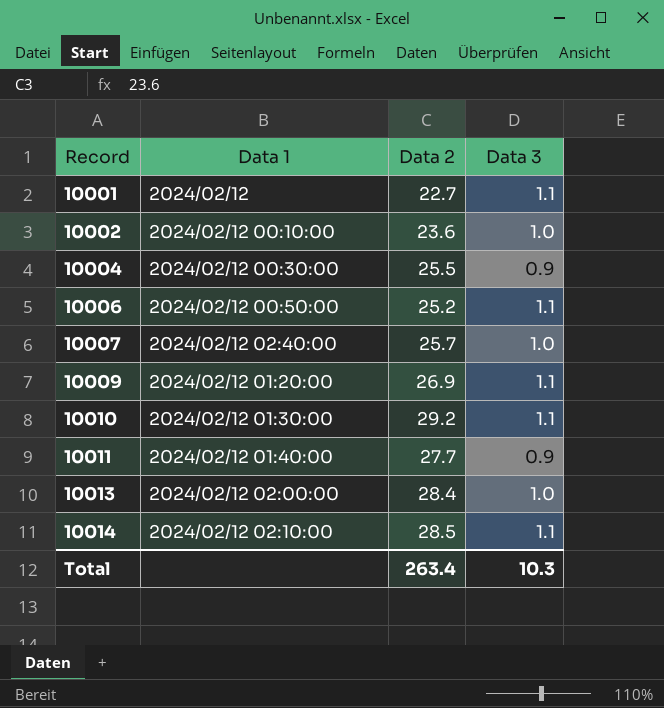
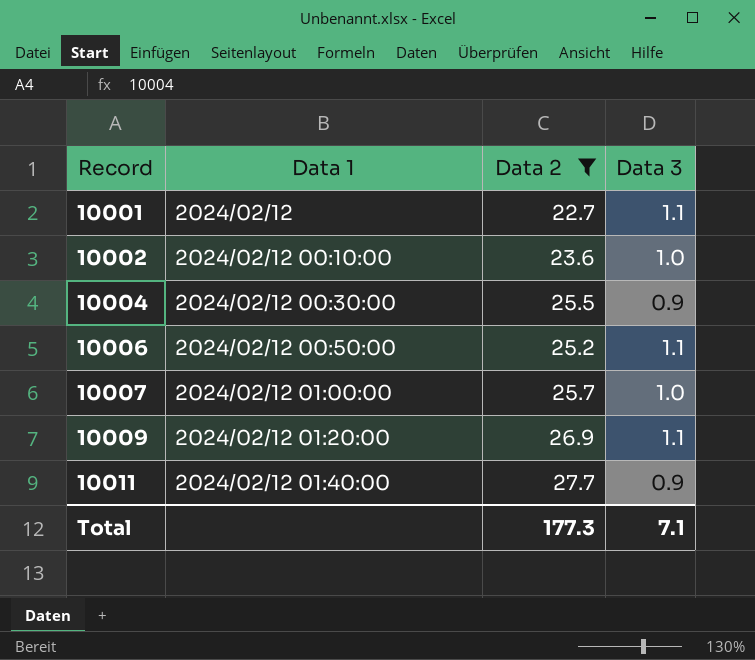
filter: none -> Data 2 <= 27.7
10007 | Data 1: 2024/02/12 02:40:00 -> 2024/02/12 01:00:00
Total | Data 2: 263.4 -> 177.3
Total | Data 3: 10.3 -> 7.1

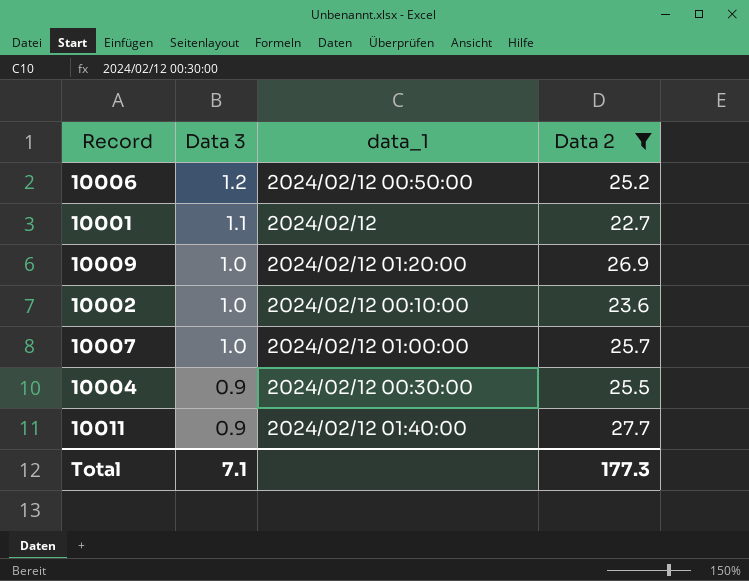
row order: Record ascending -> Data 3 descending
column Data 3 | position: 4 -> 2
column name: Data 1 -> data_1
10006 | Data 3: 1.1 -> 1.2
10009 | Data 3: 1.1 -> 1.0

